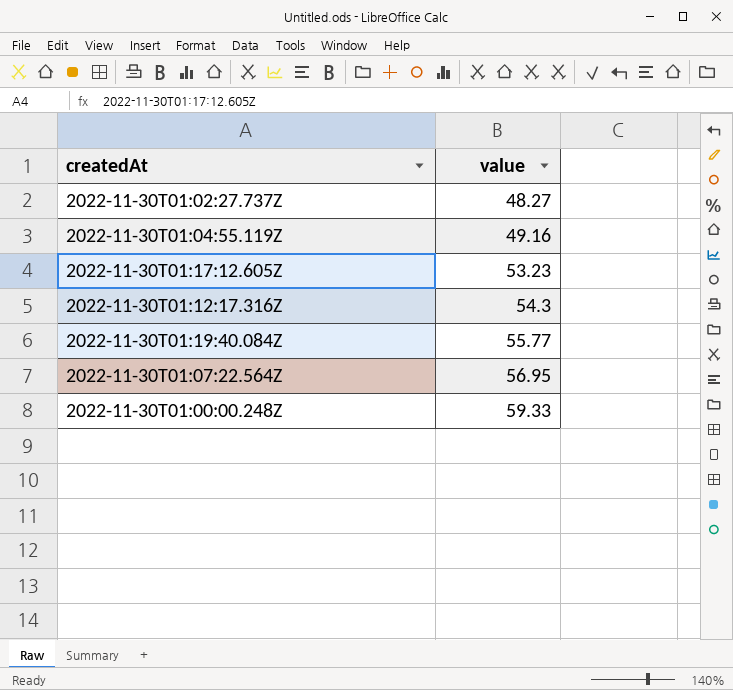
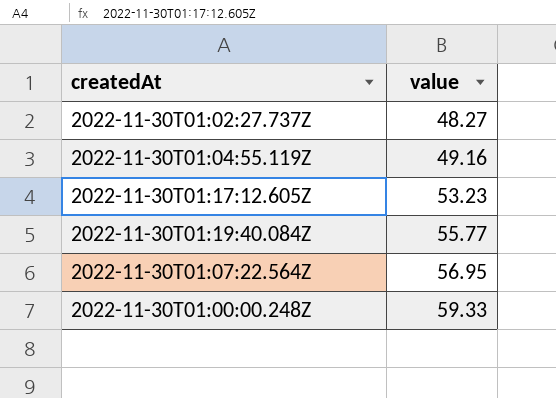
row 2022-11-30T01:12:17.316Z: 54.3 -> none

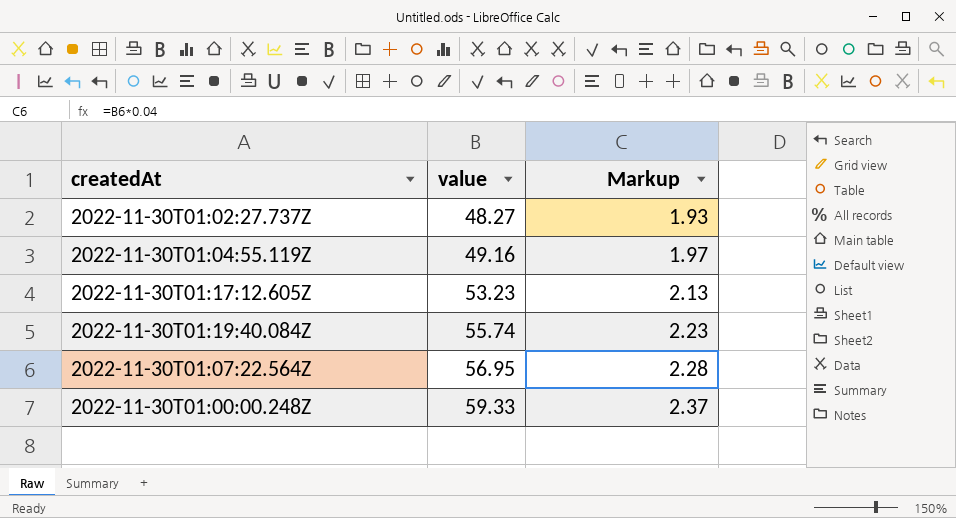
column Markup | formula: none -> [value] * 0.04
2022-11-30T01:19:40.084Z | value: 55.77 -> 55.74

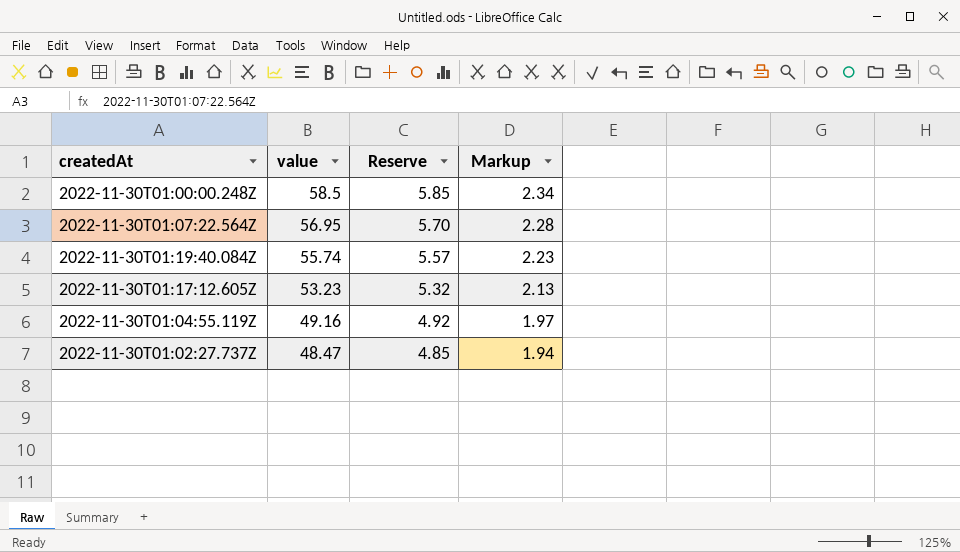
row order: value ascending -> value descending
column Reserve | formula: none -> [value] * 0.1
2022-11-30T01:00:00.248Z | value: 59.33 -> 58.5
2022-11-30T01:00:00.248Z | Markup: 2.37 -> 2.34
2022-11-30T01:02:27.737Z | value: 48.27 -> 48.47
2022-11-30T01:02:27.737Z | Markup: 1.93 -> 1.94

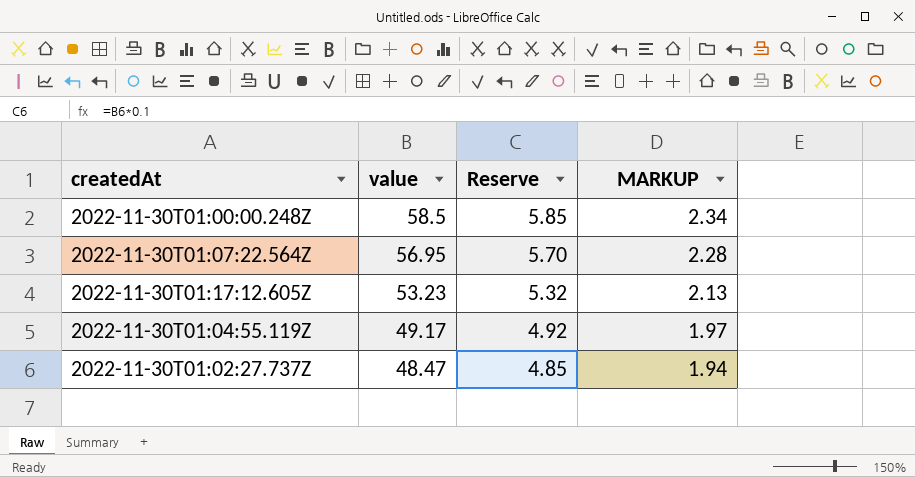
column name: Markup -> MARKUP
row 2022-11-30T01:19:40.084Z: 55.74 | 5.57 | 2.23 -> none
2022-11-30T01:04:55.119Z | value: 49.16 -> 49.17

